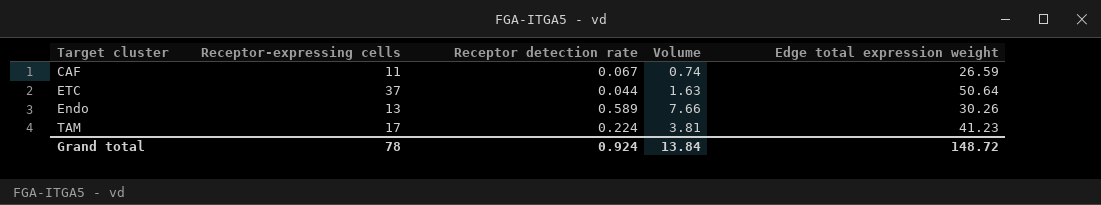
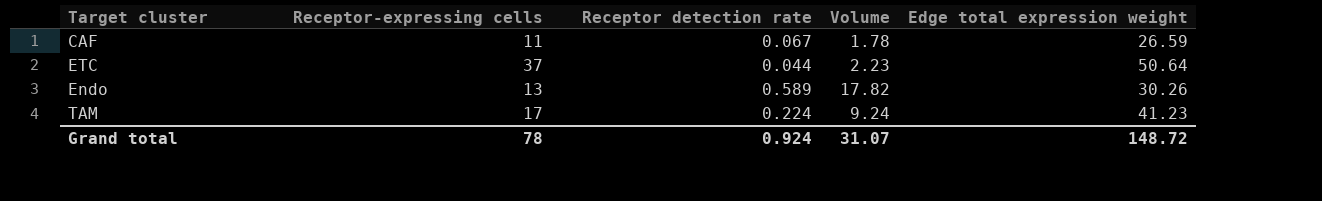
column Volume | formula: [Receptor-expressing cells] * [Receptor detection rate] -> [Receptor detection rate] * [Edge total expression weight]
Grand total | Volume: 13.84 -> 31.07

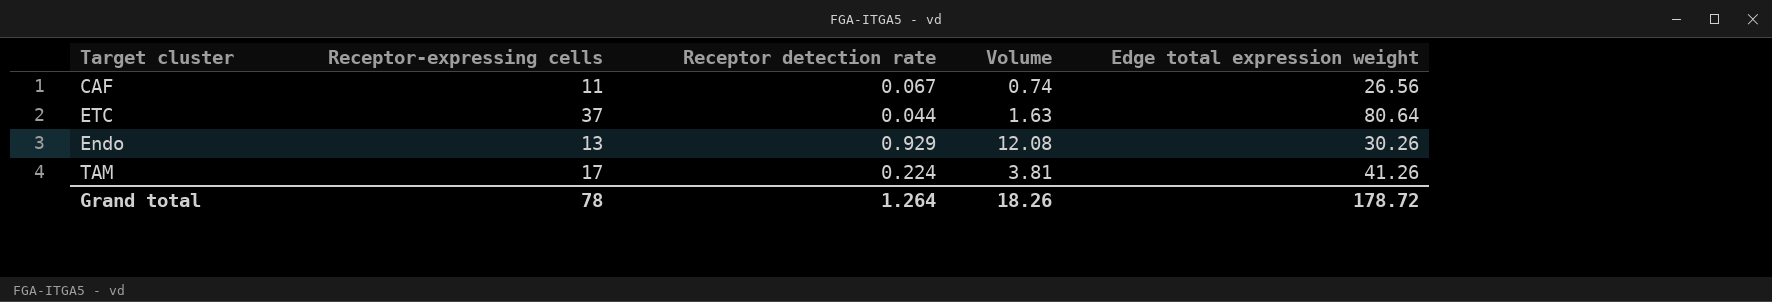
column Volume | formula: [Receptor detection rate] * [Edge total expression weight] -> [Receptor-expressing cells] * [Receptor detection rate]
CAF | Edge total expression weight: 26.59 -> 26.56
ETC | Edge total expression weight: 50.64 -> 80.64
Endo | Receptor detection rate: 0.589 -> 0.929
TAM | Edge total expression weight: 41.23 -> 41.26
Grand total | Receptor detection rate: 0.924 -> 1.264
Grand total | Volume: 31.07 -> 18.26
Grand total | Edge total expression weight: 148.72 -> 178.72

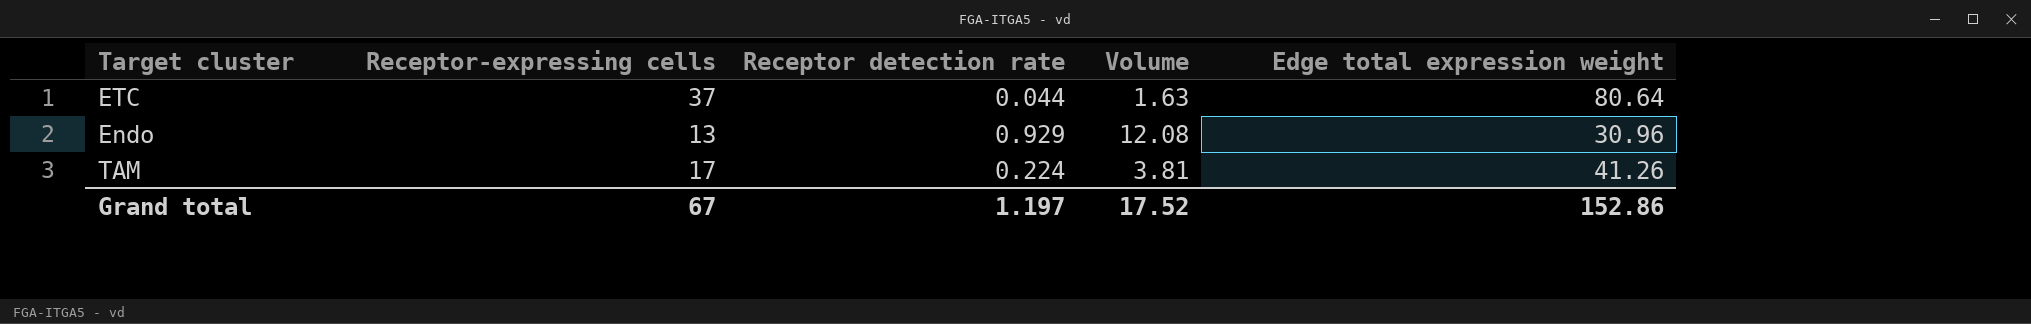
row CAF: 11 | 0.067 | 0.74 | 26.56 -> none
Endo | Edge total expression weight: 30.26 -> 30.96
Grand total | Receptor-expressing cells: 78 -> 67
Grand total | Receptor detection rate: 1.264 -> 1.197
Grand total | Volume: 18.26 -> 17.52
Grand total | Edge total expression weight: 178.72 -> 152.86

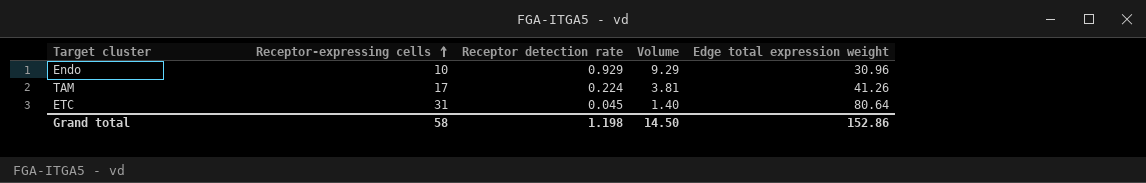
row order: none -> Receptor-expressing cells ascending
Endo | Receptor-expressing cells: 13 -> 10
Endo | Volume: 12.08 -> 9.29
ETC | Receptor-expressing cells: 37 -> 31
ETC | Receptor detection rate: 0.044 -> 0.045
ETC | Volume: 1.63 -> 1.40
Grand total | Receptor-expressing cells: 67 -> 58
Grand total | Receptor detection rate: 1.197 -> 1.198
Grand total | Volume: 17.52 -> 14.50

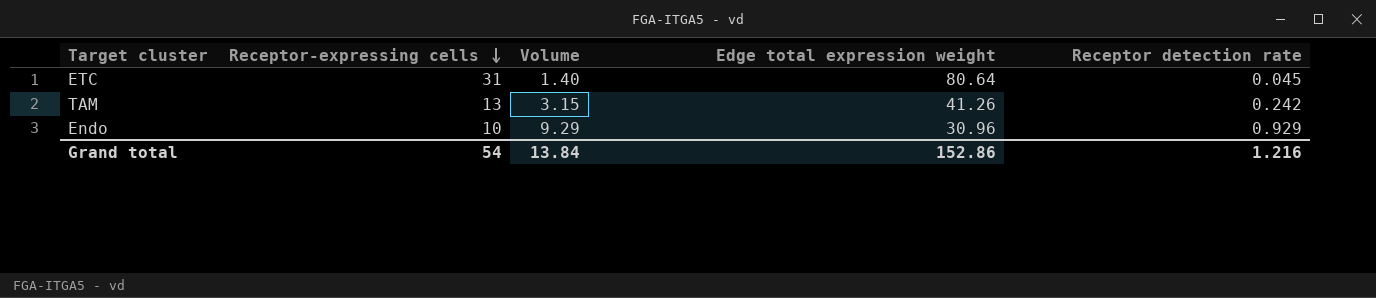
row order: Receptor-expressing cells ascending -> Receptor-expressing cells descending
column Receptor detection rate | position: 3 -> 5
TAM | Receptor-expressing cells: 17 -> 13
TAM | Volume: 3.81 -> 3.15
TAM | Receptor detection rate: 0.224 -> 0.242
Grand total | Receptor-expressing cells: 58 -> 54
Grand total | Volume: 14.50 -> 13.84
Grand total | Receptor detection rate: 1.198 -> 1.216

